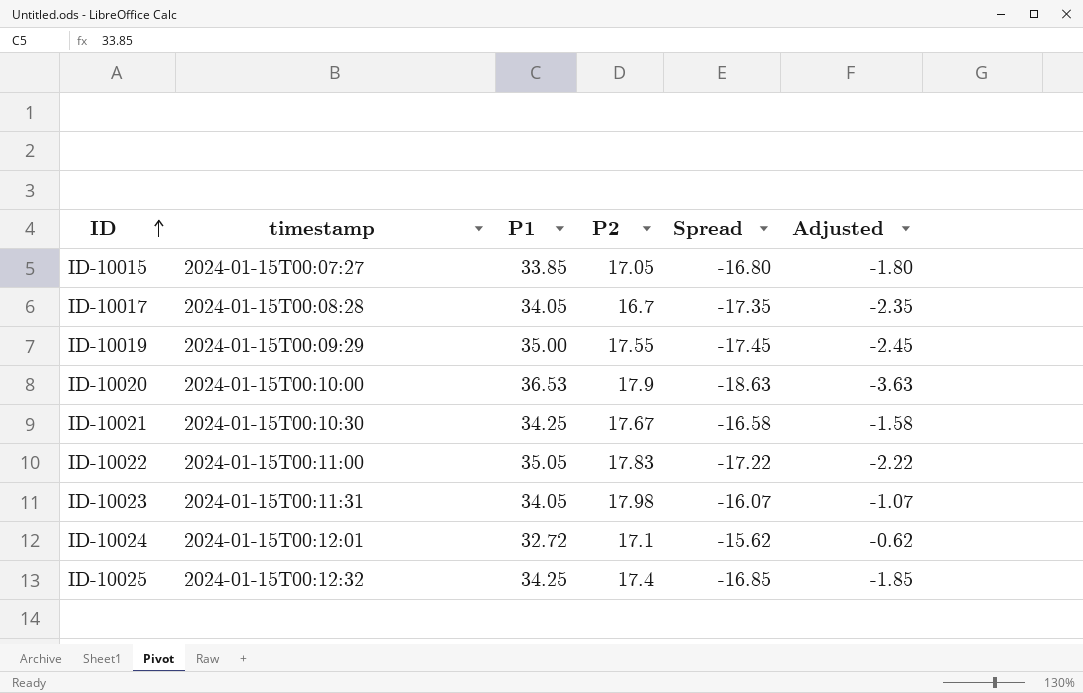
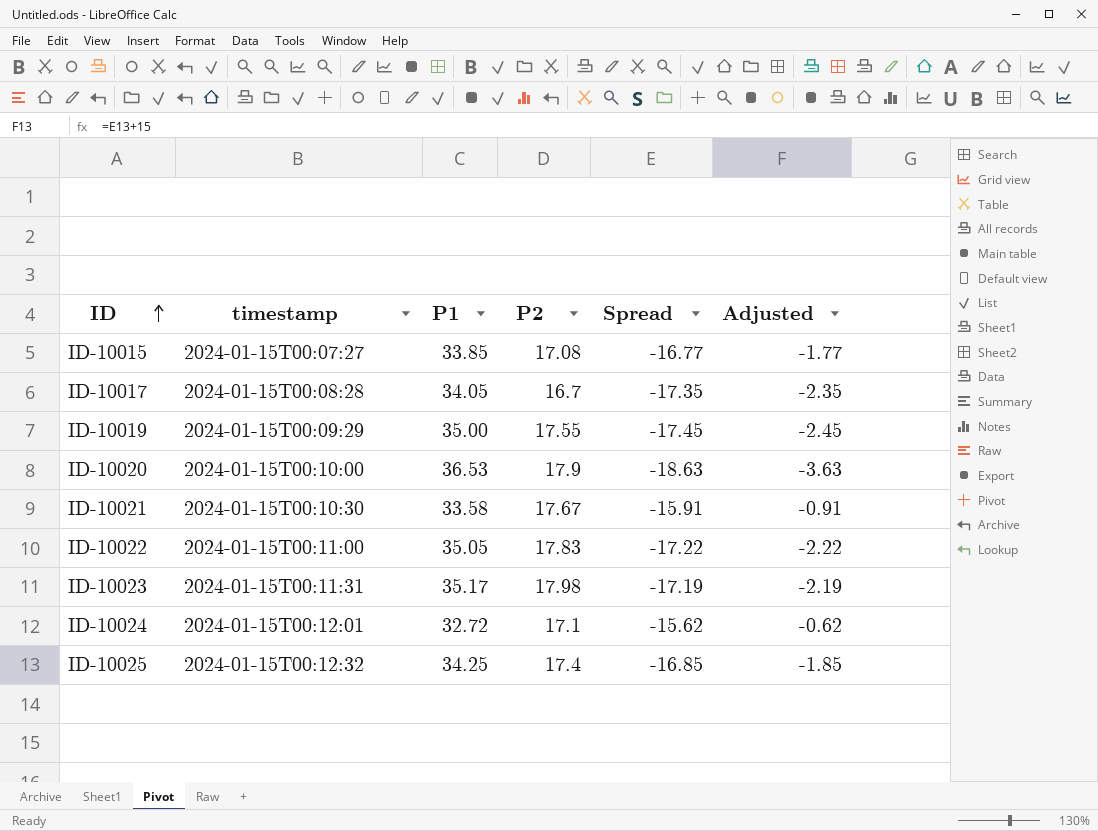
ID-10015 | P2: 17.05 -> 17.08
ID-10015 | Spread: -16.80 -> -16.77
ID-10015 | Adjusted: -1.80 -> -1.77
ID-10021 | P1: 34.25 -> 33.58
ID-10021 | Spread: -16.58 -> -15.91
ID-10021 | Adjusted: -1.58 -> -0.91
ID-10023 | P1: 34.05 -> 35.17
ID-10023 | Spread: -16.07 -> -17.19
ID-10023 | Adjusted: -1.07 -> -2.19

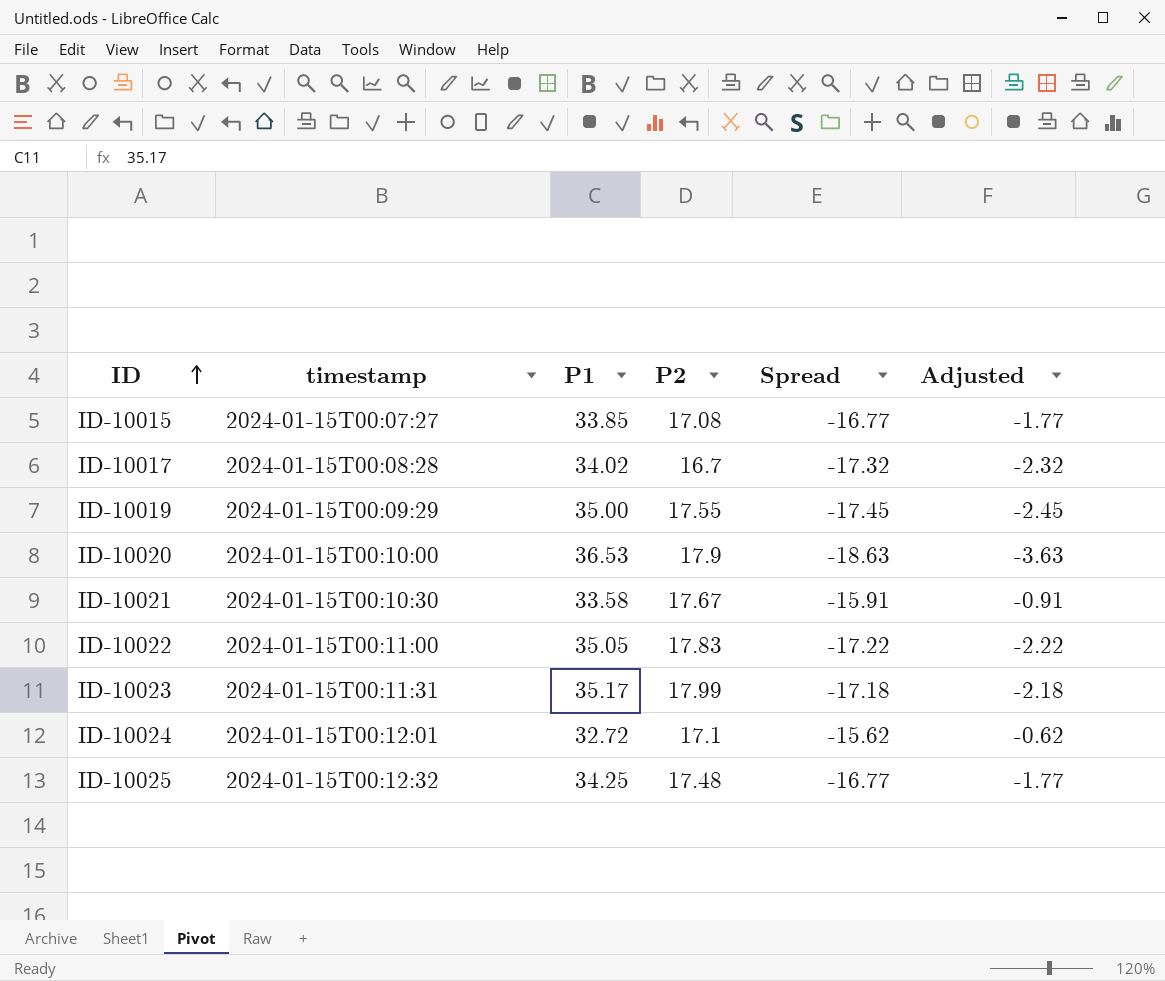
ID-10017 | P1: 34.05 -> 34.02
ID-10017 | Spread: -17.35 -> -17.32
ID-10017 | Adjusted: -2.35 -> -2.32
ID-10023 | P2: 17.98 -> 17.99
ID-10023 | Spread: -17.19 -> -17.18
ID-10023 | Adjusted: -2.19 -> -2.18
ID-10025 | P2: 17.4 -> 17.48
ID-10025 | Spread: -16.85 -> -16.77
ID-10025 | Adjusted: -1.85 -> -1.77

